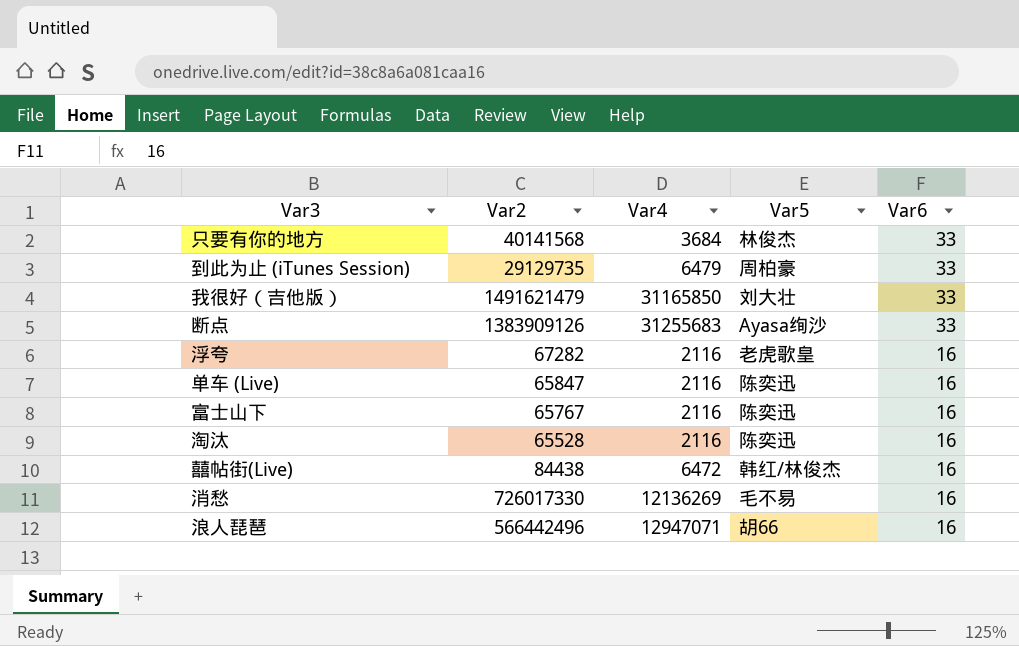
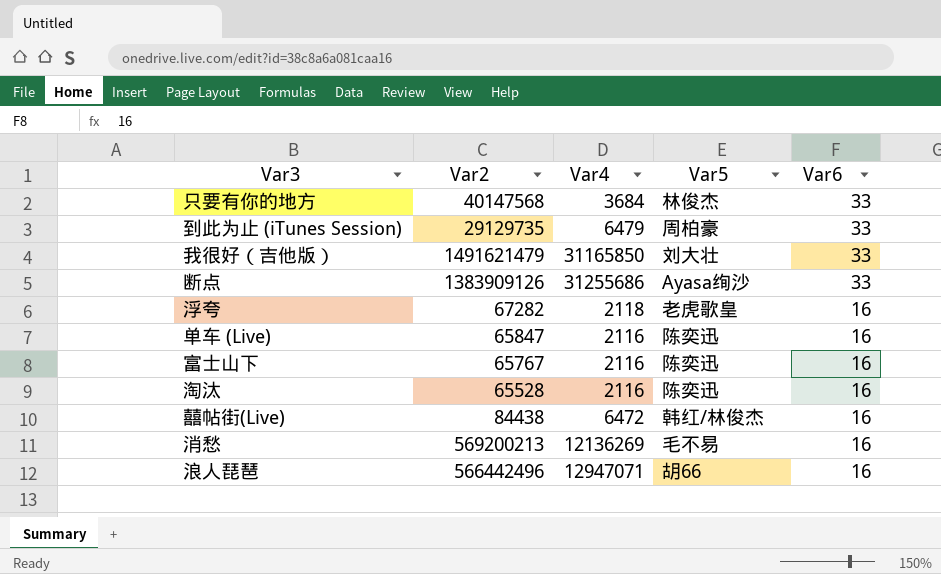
只要有你的地方 | Var2: 40141568 -> 40147568
断点 | Var4: 31255683 -> 31255686
浮夸 | Var4: 2116 -> 2118
消愁 | Var2: 726017330 -> 569200213

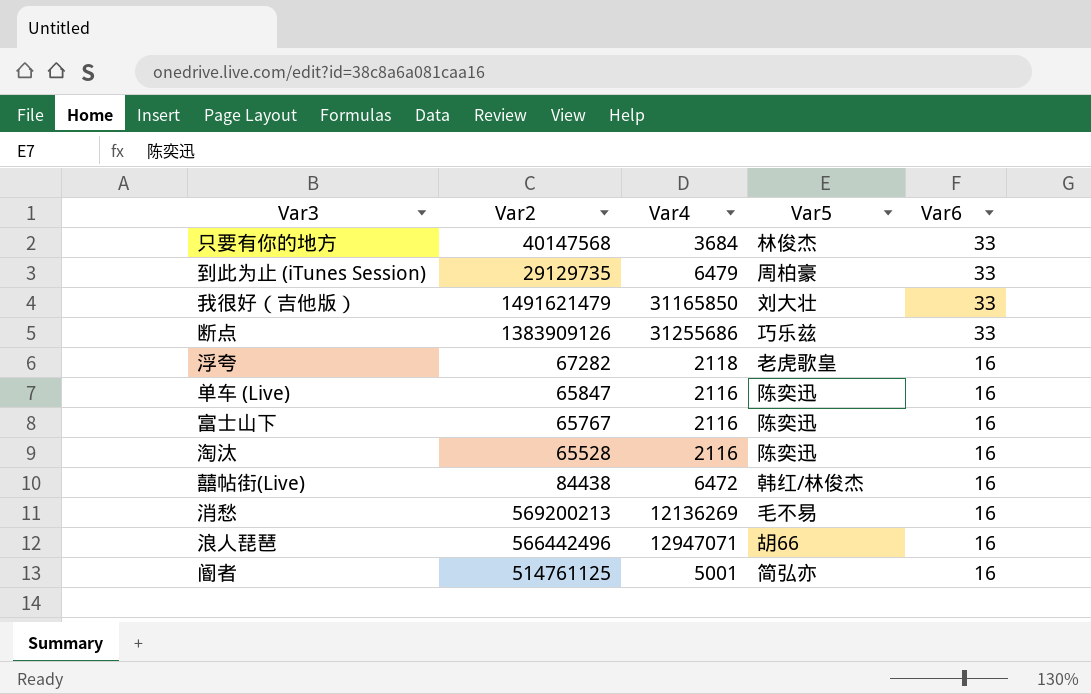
断点 | Var5: Ayasa绚沙 -> 巧乐兹
row 阍者: none -> 514761125 | 5001 | 简弘亦 | 16

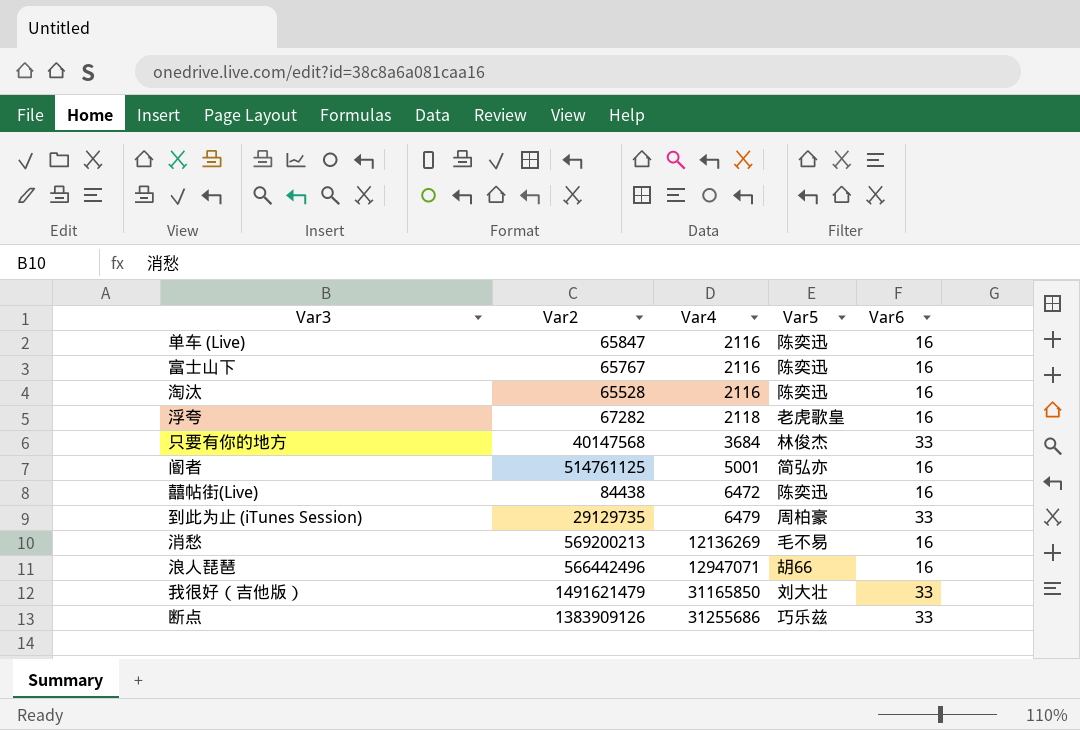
row order: Var6 descending -> Var4 ascending
囍帖街(Live) | Var5: 韩红/林俊杰 -> 陈奕迅

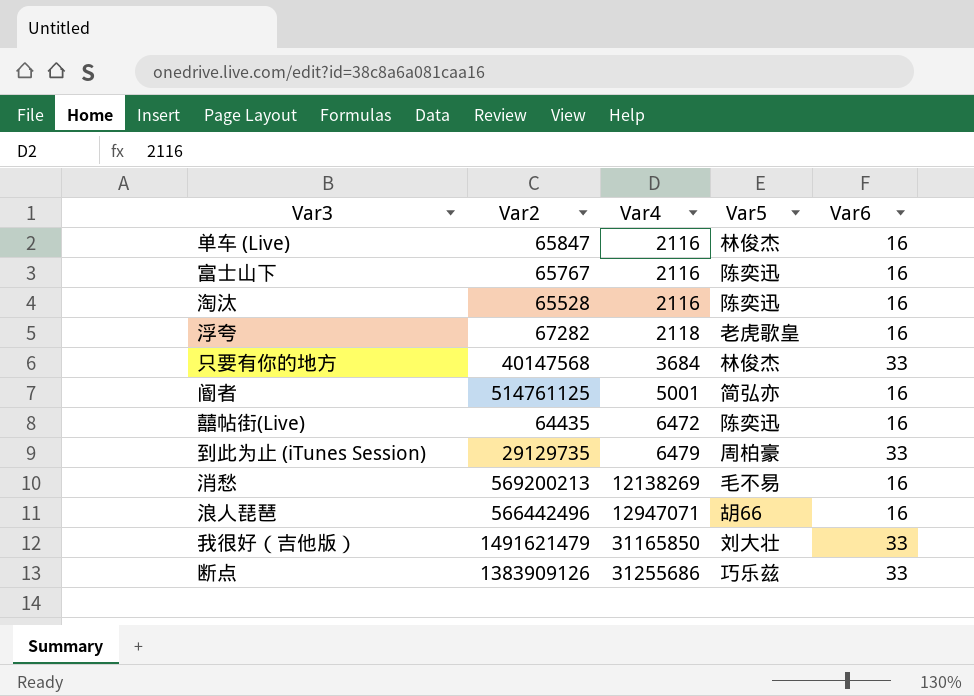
单车 (Live) | Var5: 陈奕迅 -> 林俊杰
囍帖街(Live) | Var2: 84438 -> 64435
消愁 | Var4: 12136269 -> 12138269

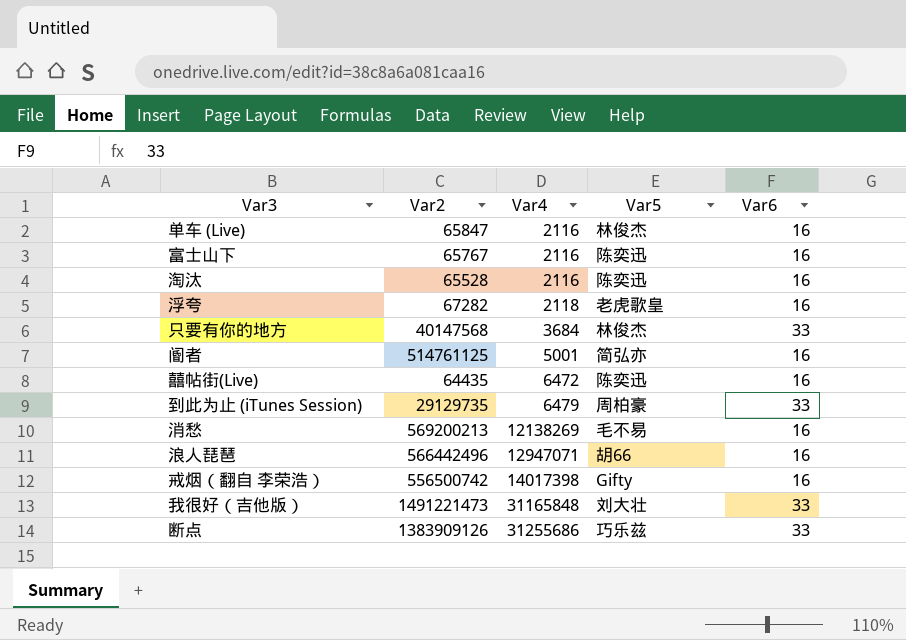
row 戒烟（翻自 李荣浩）: none -> 556500742 | 14017398 | Gifty | 16
我很好（吉他版） | Var2: 1491621479 -> 1491221473
我很好（吉他版） | Var4: 31165850 -> 31165848

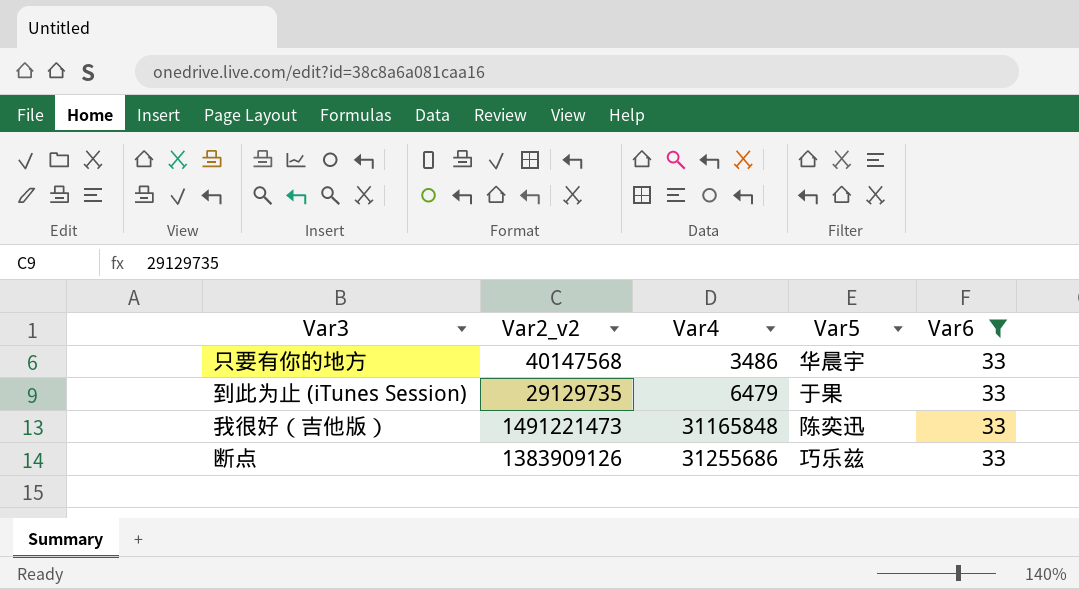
filter: none -> Var6 = 33
column name: Var2 -> Var2_v2
只要有你的地方 | Var4: 3684 -> 3486
只要有你的地方 | Var5: 林俊杰 -> 华晨宇
到此为止 (iTunes Session) | Var5: 周柏豪 -> 于果
我很好（吉他版） | Var5: 刘大壮 -> 陈奕迅

